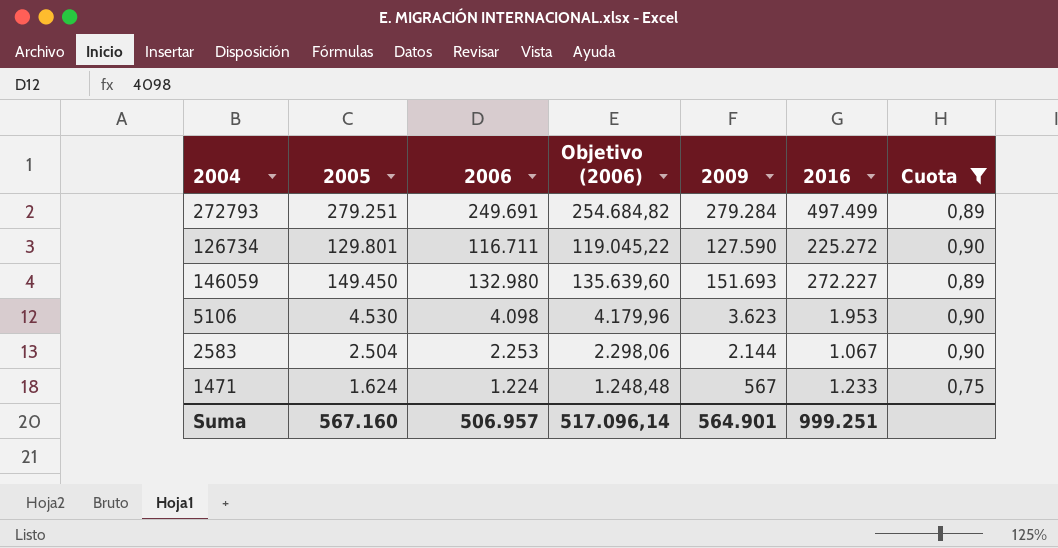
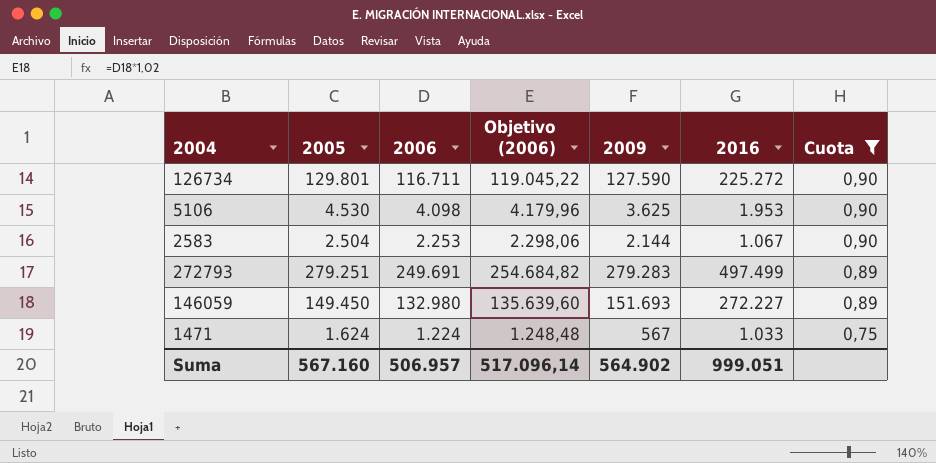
row order: none -> Cuota descending
5106 | 2009: 3.623 -> 3.625
272793 | 2009: 279.284 -> 279.283
1471 | 2016: 1.233 -> 1.033
Suma | 2009: 564.901 -> 564.902
Suma | 2016: 999.251 -> 999.051

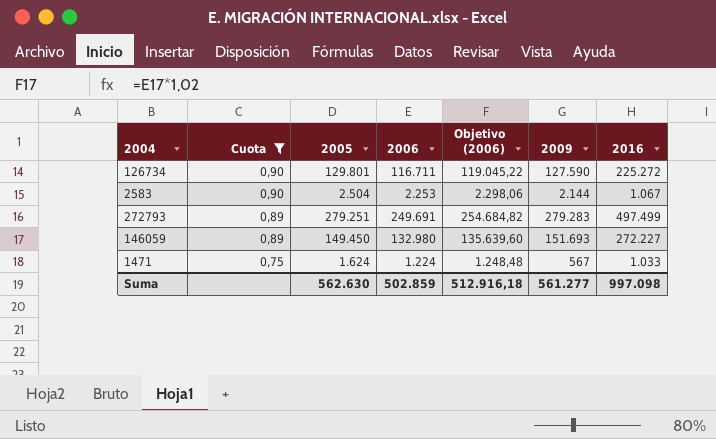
column Cuota | position: 7 -> 2
row 5106: 4.530 | 4.098 | 4.179,96 | 3.625 | 1.953 | 0,90 -> none
Suma | 2005: 567.160 -> 562.630
Suma | 2006: 506.957 -> 502.859
Suma | Objetivo (2006): 517.096,14 -> 512.916,18
Suma | 2009: 564.902 -> 561.277
Suma | 2016: 999.051 -> 997.098

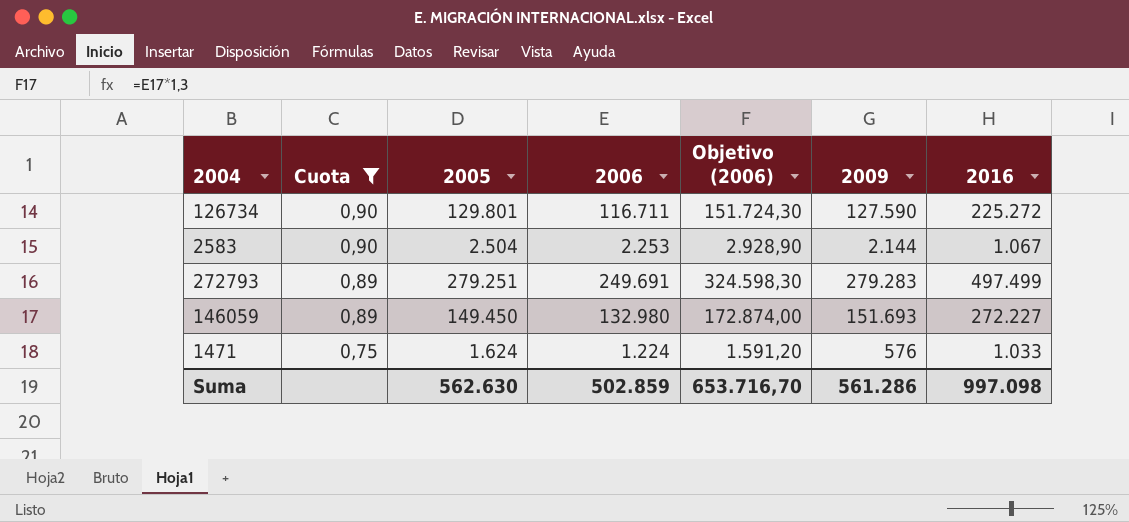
column Objetivo (2006) | formula: [2006] * 1,02 -> [2006] * 1,3
1471 | 2009: 567 -> 576
Suma | Objetivo (2006): 512.916,18 -> 653.716,70
Suma | 2009: 561.277 -> 561.286

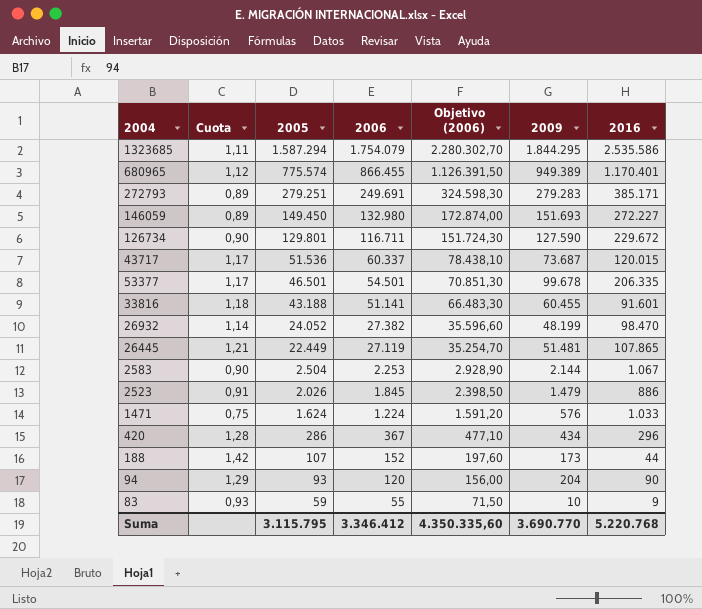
filter: Cuota <= 0,90 -> none
row order: Cuota descending -> 2005 descending
272793 | 2016: 497.499 -> 385.171
126734 | 2016: 225.272 -> 229.672
Suma | 2005: 562.630 -> 3.115.795
Suma | 2006: 502.859 -> 3.346.412
Suma | Objetivo (2006): 653.716,70 -> 4.350.335,60
Suma | 2009: 561.286 -> 3.690.770
Suma | 2016: 997.098 -> 5.220.768

